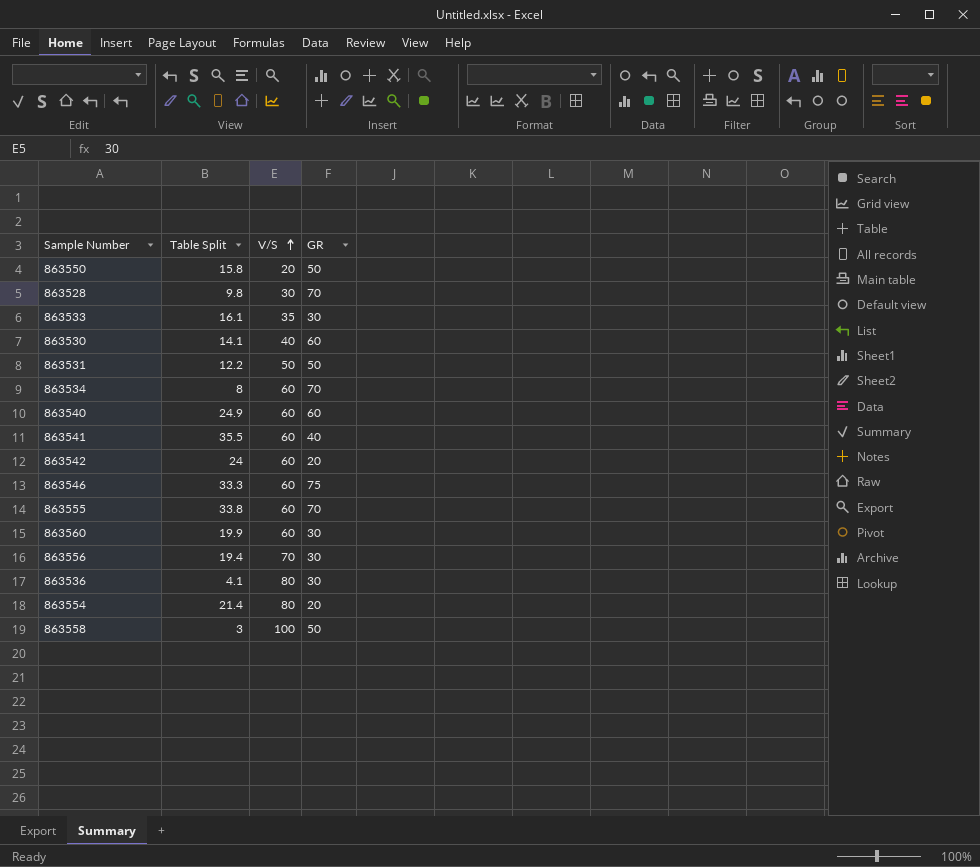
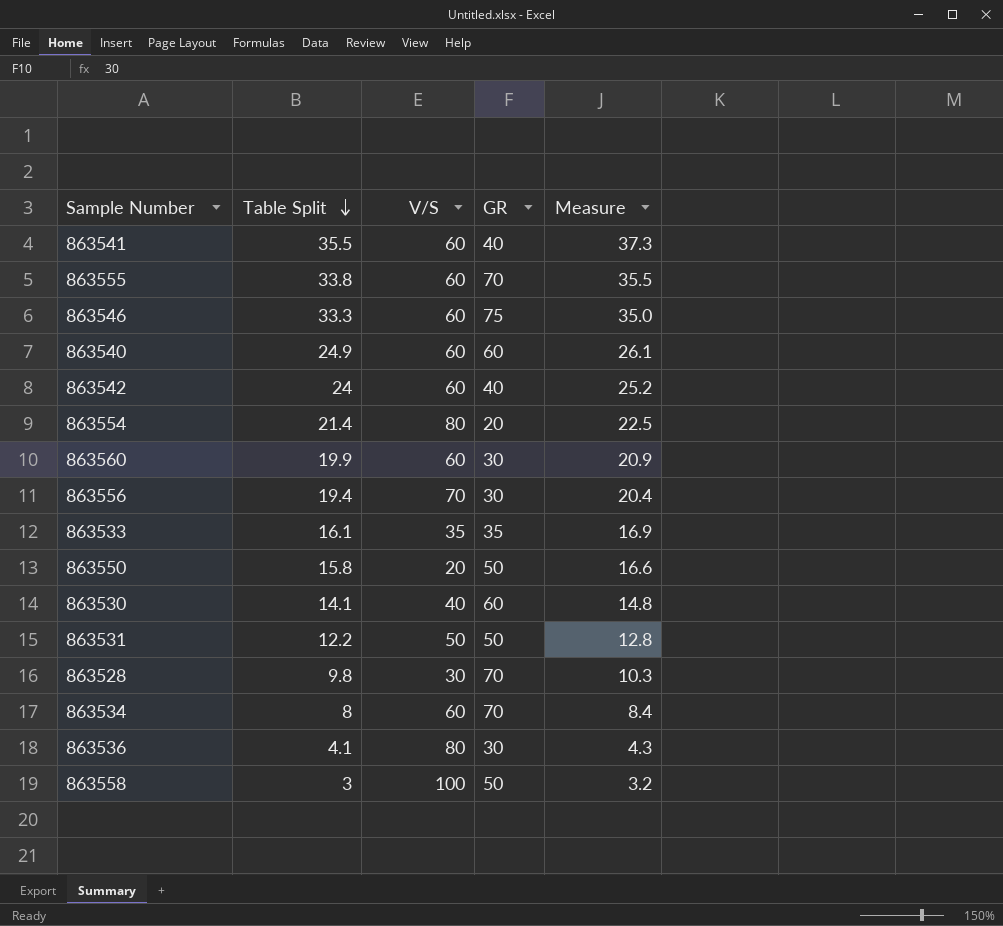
row order: V/S ascending -> Table Split descending
column Measure | formula: none -> [Table Split] * 1.05
863542 | GR: 20 -> 40
863533 | GR: 30 -> 35

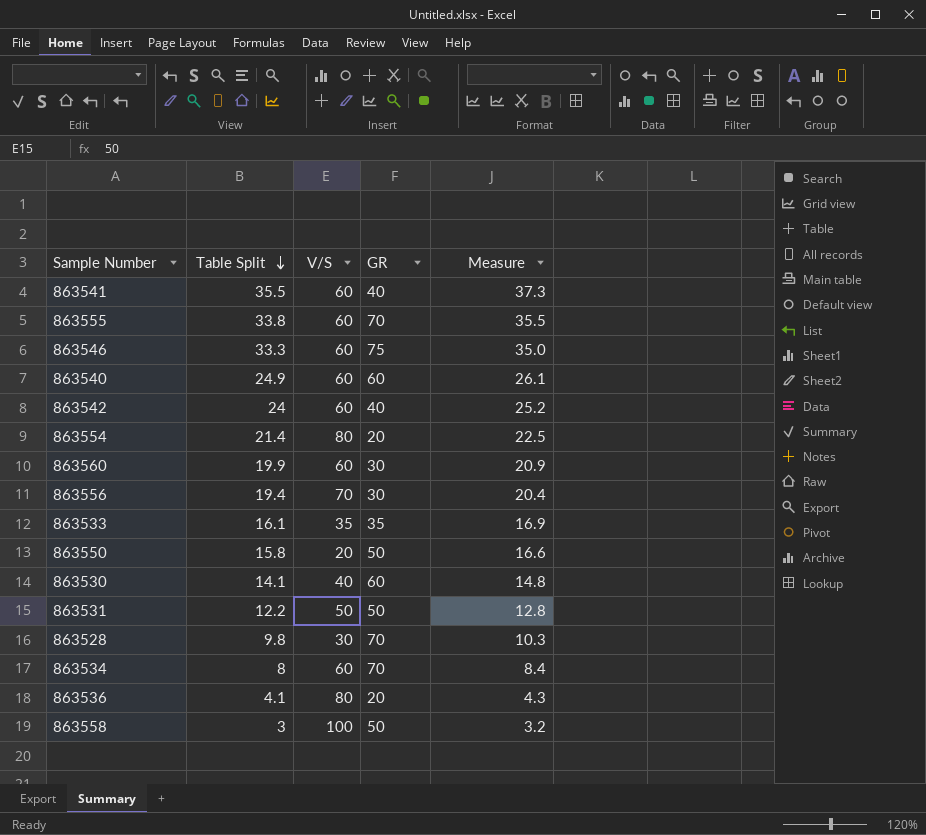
863536 | GR: 30 -> 20

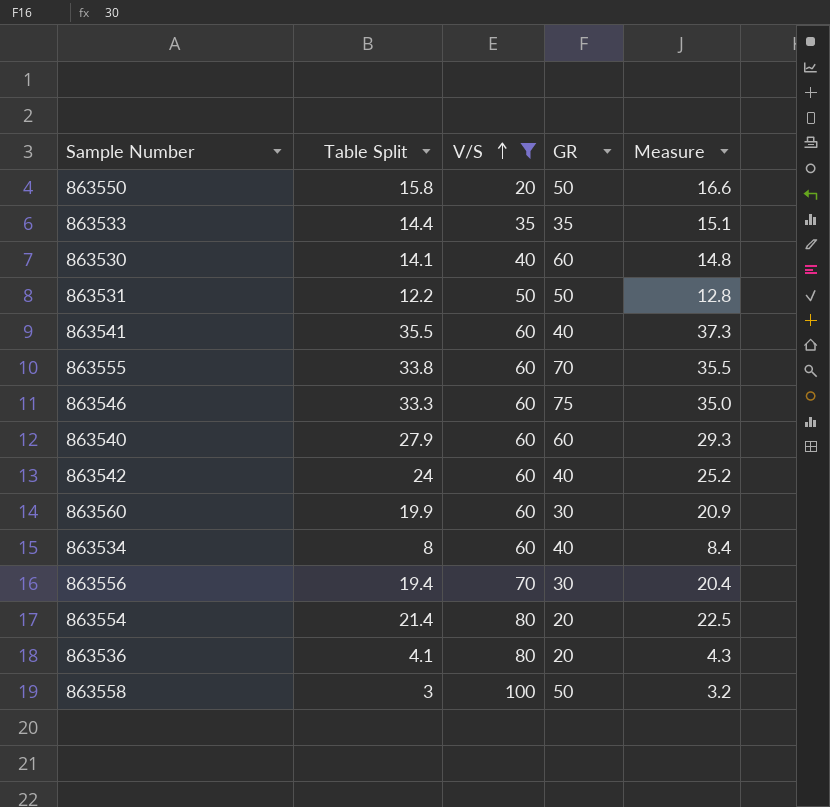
filter: none -> V/S != 30
row order: Table Split descending -> V/S ascending
863533 | Table Split: 16.1 -> 14.4
863533 | Measure: 16.9 -> 15.1
863540 | Table Split: 24.9 -> 27.9
863540 | Measure: 26.1 -> 29.3
863534 | GR: 70 -> 40

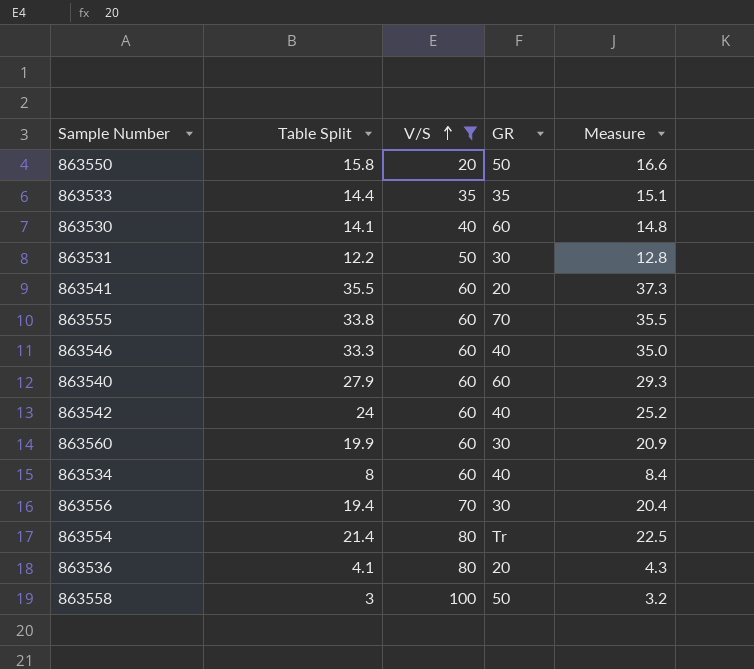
863531 | GR: 50 -> 30
863541 | GR: 40 -> 20
863546 | GR: 75 -> 40
863554 | GR: 20 -> Tr

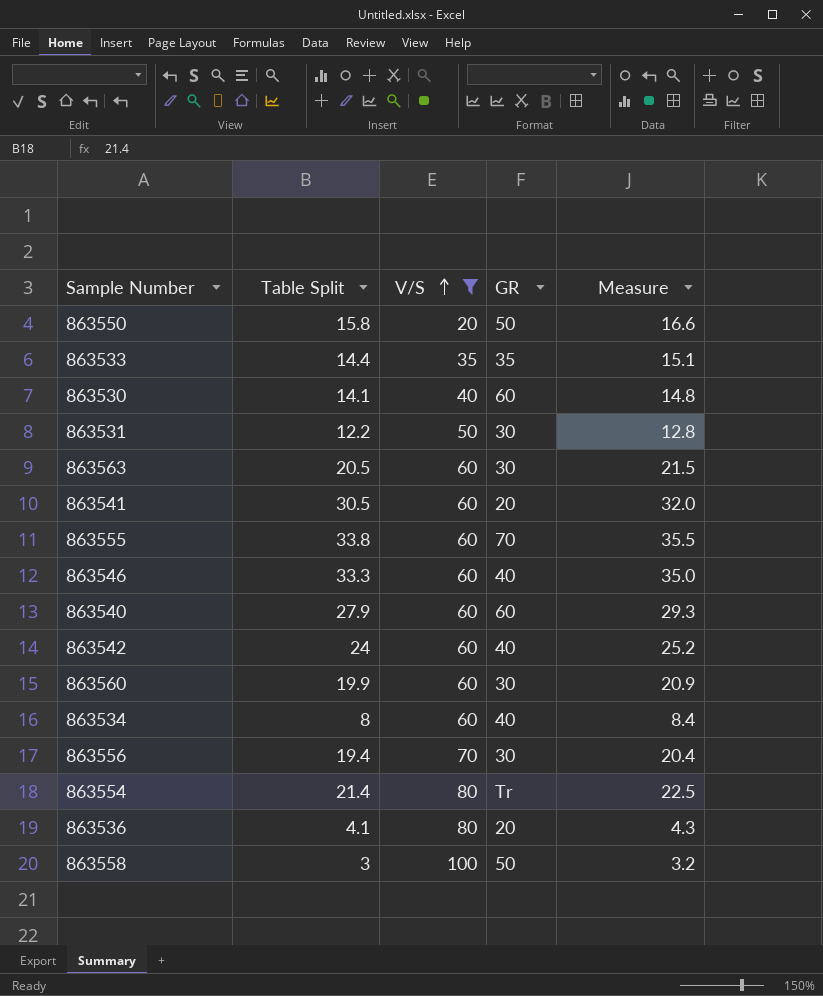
row 863563: none -> 20.5 | 60 | 30 | 21.5
863541 | Table Split: 35.5 -> 30.5
863541 | Measure: 37.3 -> 32.0

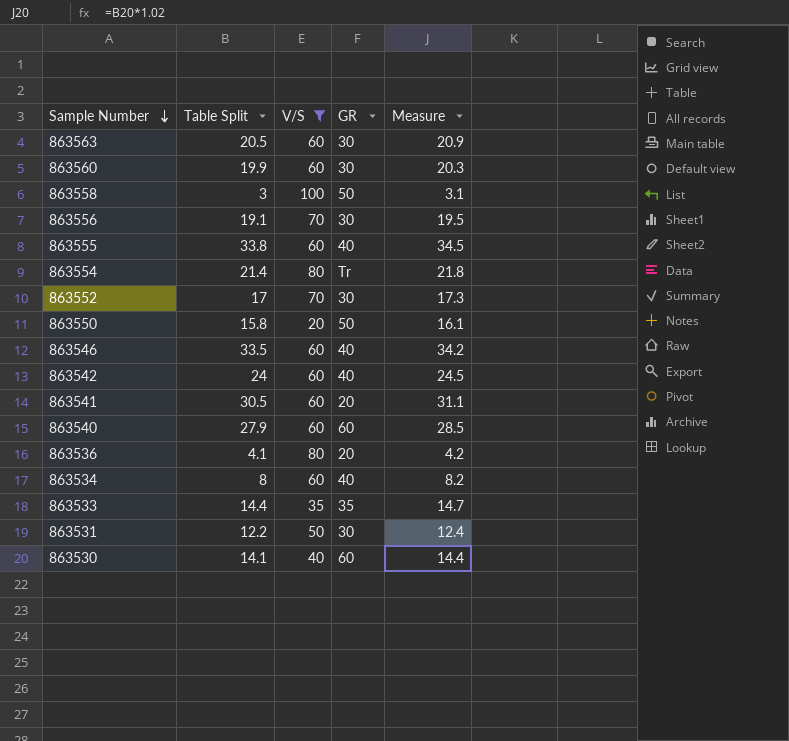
row order: V/S ascending -> Sample Number descending
column Measure | formula: [Table Split] * 1.05 -> [Table Split] * 1.02
863556 | Table Split: 19.4 -> 19.1
863555 | GR: 70 -> 40
row 863552: none -> 17 | 70 | 30 | 17.3
863546 | Table Split: 33.3 -> 33.5

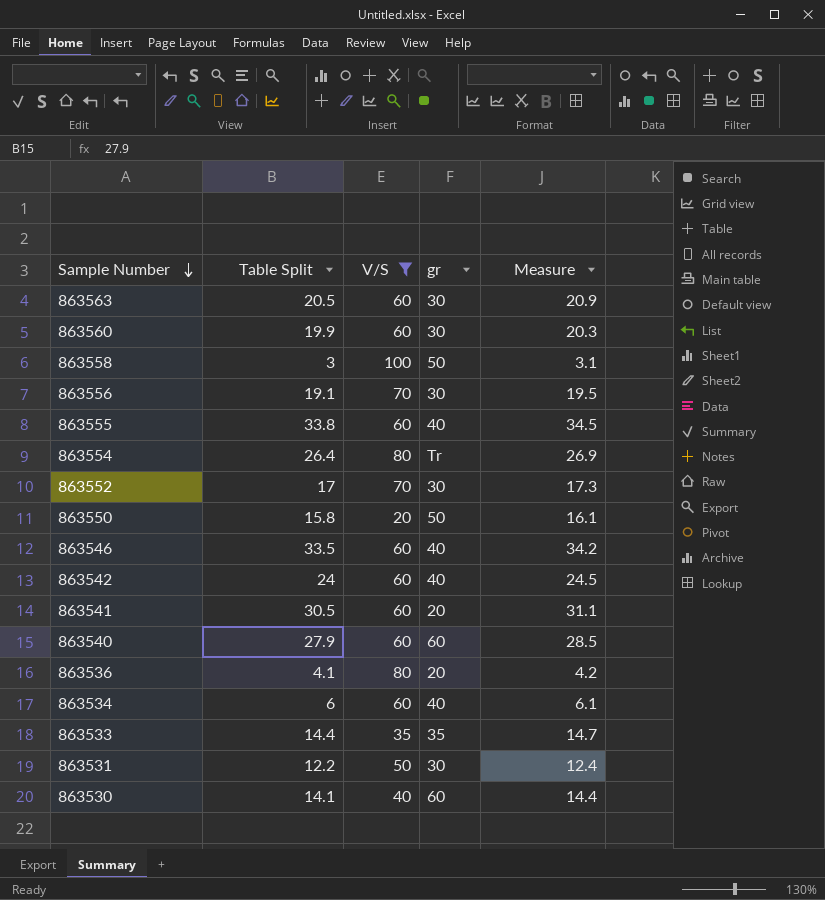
column name: GR -> gr
863554 | Table Split: 21.4 -> 26.4
863554 | Measure: 21.8 -> 26.9
863534 | Table Split: 8 -> 6
863534 | Measure: 8.2 -> 6.1

